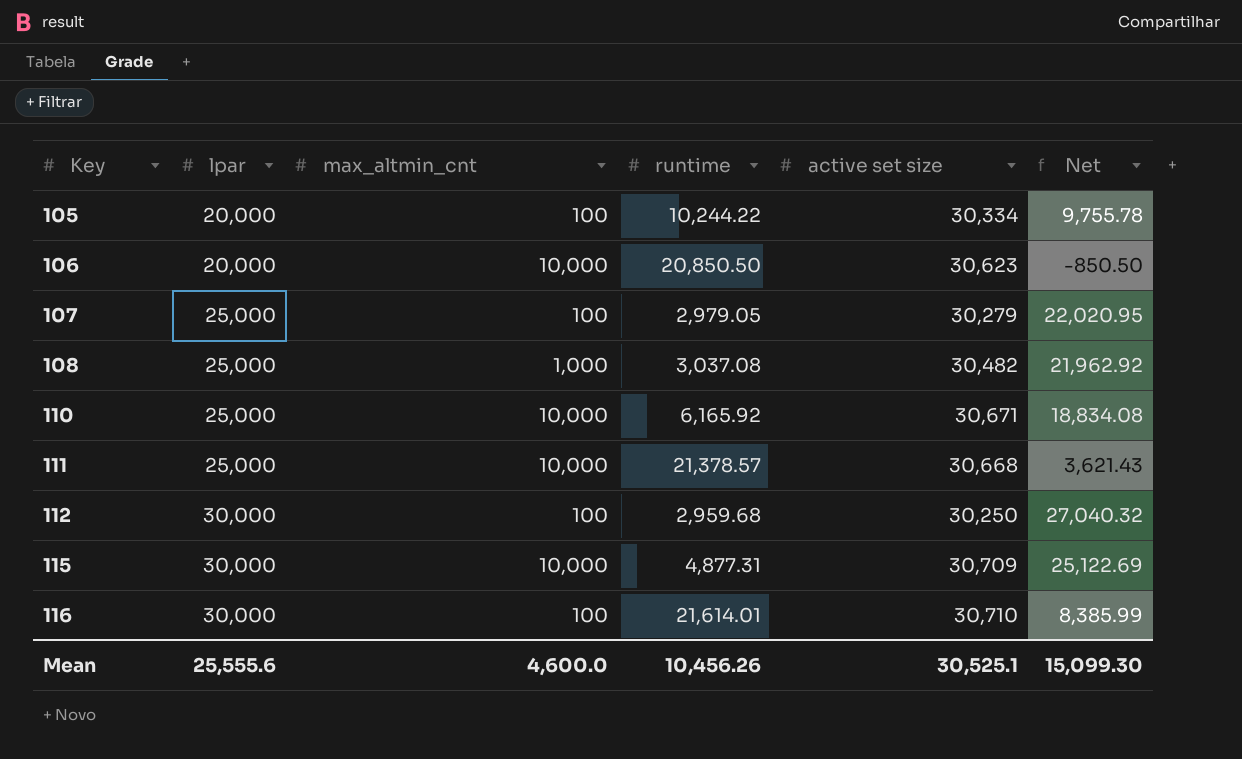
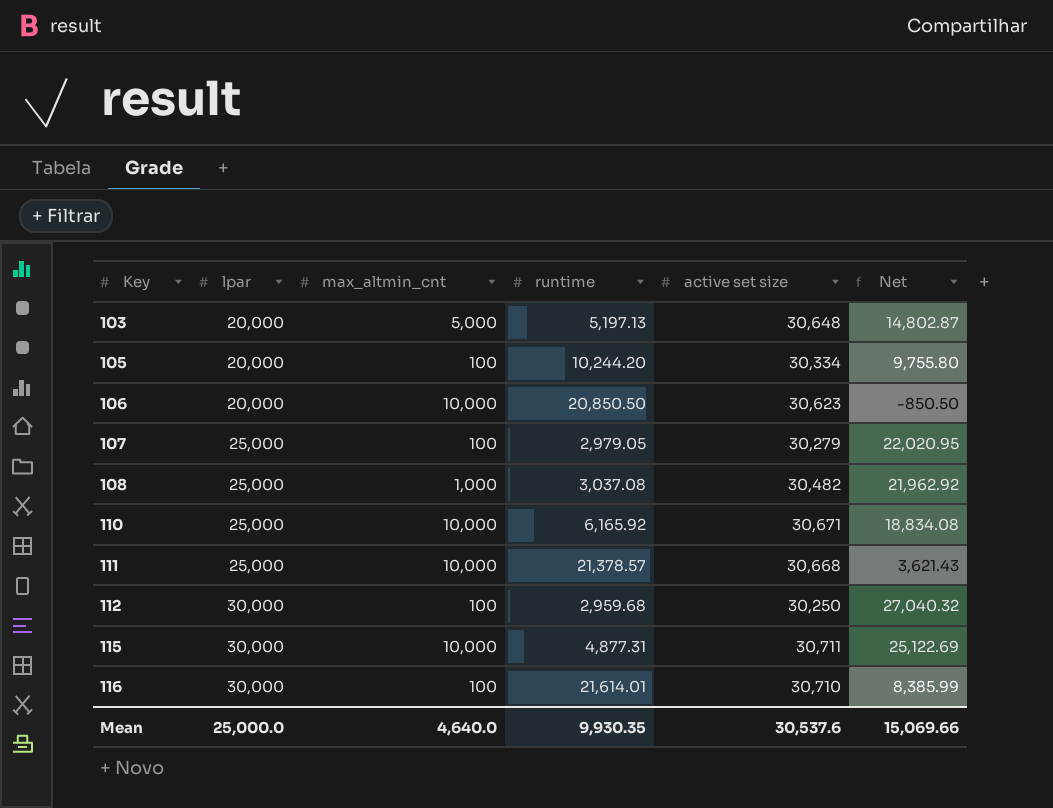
row 103: none -> 20,000 | 5,000 | 5,197.13 | 30,648 | 14,802.87
105 | runtime: 10,244.22 -> 10,244.20
105 | Net: 9,755.78 -> 9,755.80
115 | active set size: 30,709 -> 30,711
Mean | lpar: 25,555.6 -> 25,000.0
Mean | max_altmin_cnt: 4,600.0 -> 4,640.0
Mean | runtime: 10,456.26 -> 9,930.35
Mean | active set size: 30,525.1 -> 30,537.6
Mean | Net: 15,099.30 -> 15,069.66

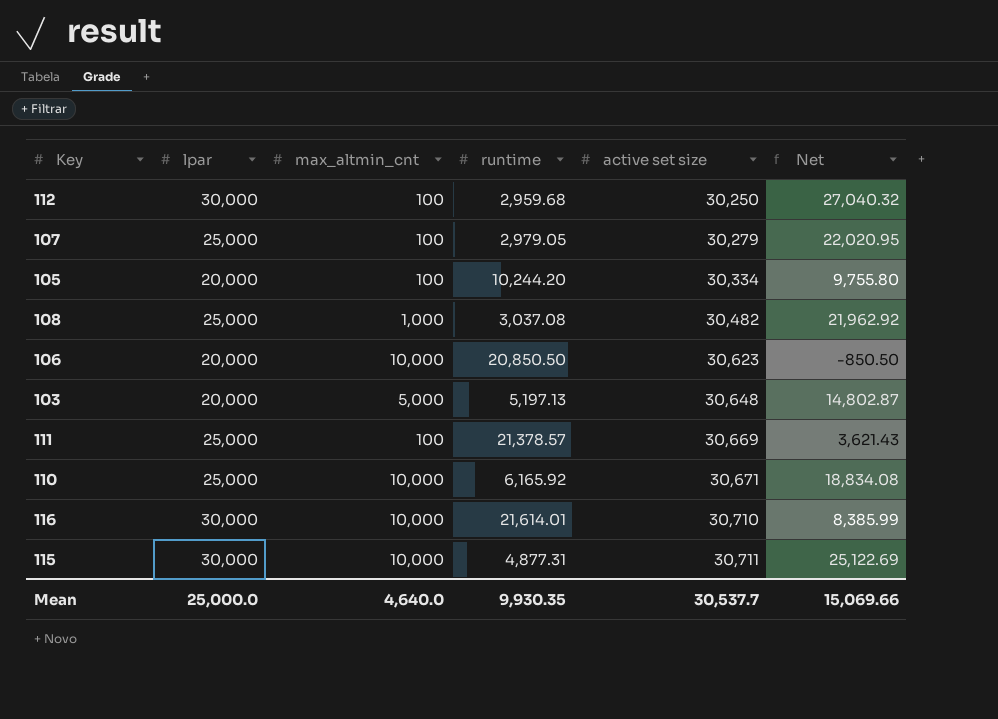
row order: Key ascending -> active set size ascending
111 | max_altmin_cnt: 10,000 -> 100
111 | active set size: 30,668 -> 30,669
116 | max_altmin_cnt: 100 -> 10,000
Mean | active set size: 30,537.6 -> 30,537.7

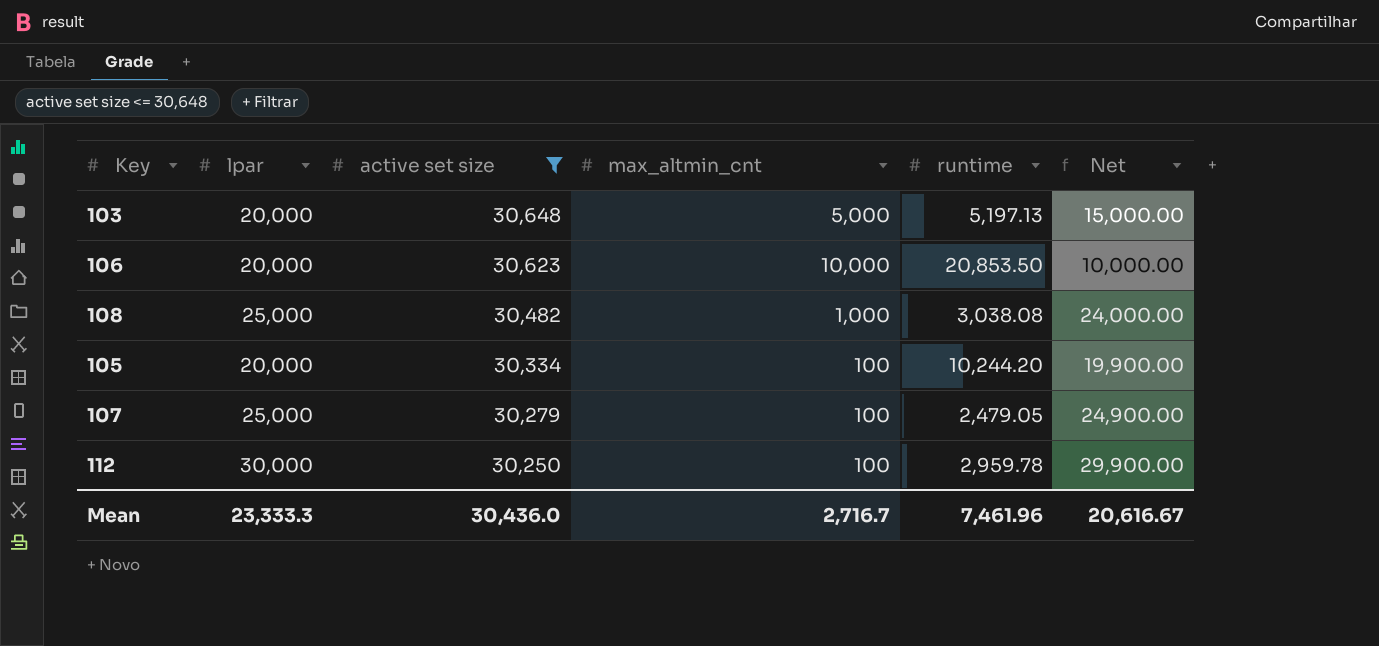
filter: none -> active set size <= 30,648
row order: active set size ascending -> active set size descending
column active set size | position: 5 -> 3
column Net | formula: [lpar] - [runtime] -> [lpar] - [max_altmin_cnt]
106 | runtime: 20,850.50 -> 20,853.50
108 | runtime: 3,037.08 -> 3,038.08
107 | runtime: 2,979.05 -> 2,479.05
112 | runtime: 2,959.68 -> 2,959.78
Mean | lpar: 25,000.0 -> 23,333.3
Mean | active set size: 30,537.7 -> 30,436.0
Mean | max_altmin_cnt: 4,640.0 -> 2,716.7
Mean | runtime: 9,930.35 -> 7,461.96
Mean | Net: 15,069.66 -> 20,616.67

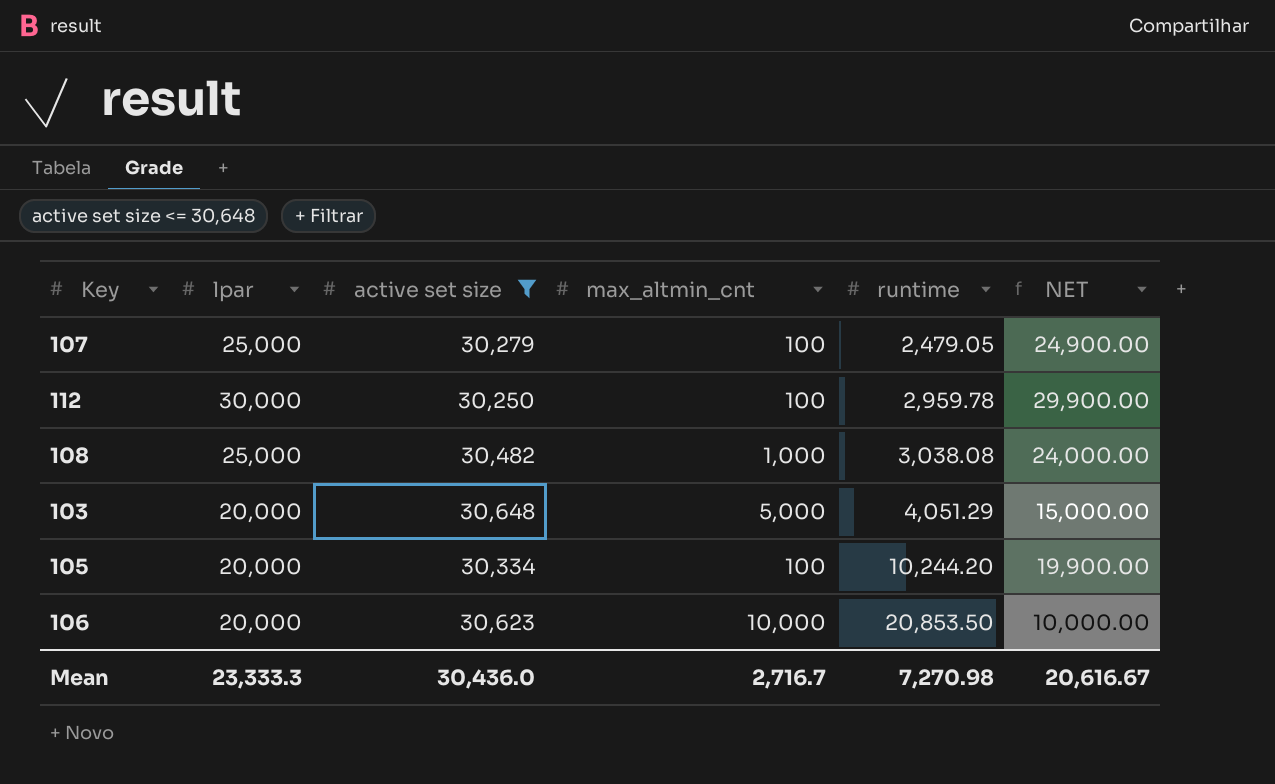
row order: active set size descending -> runtime ascending
column name: Net -> NET
103 | runtime: 5,197.13 -> 4,051.29
Mean | runtime: 7,461.96 -> 7,270.98

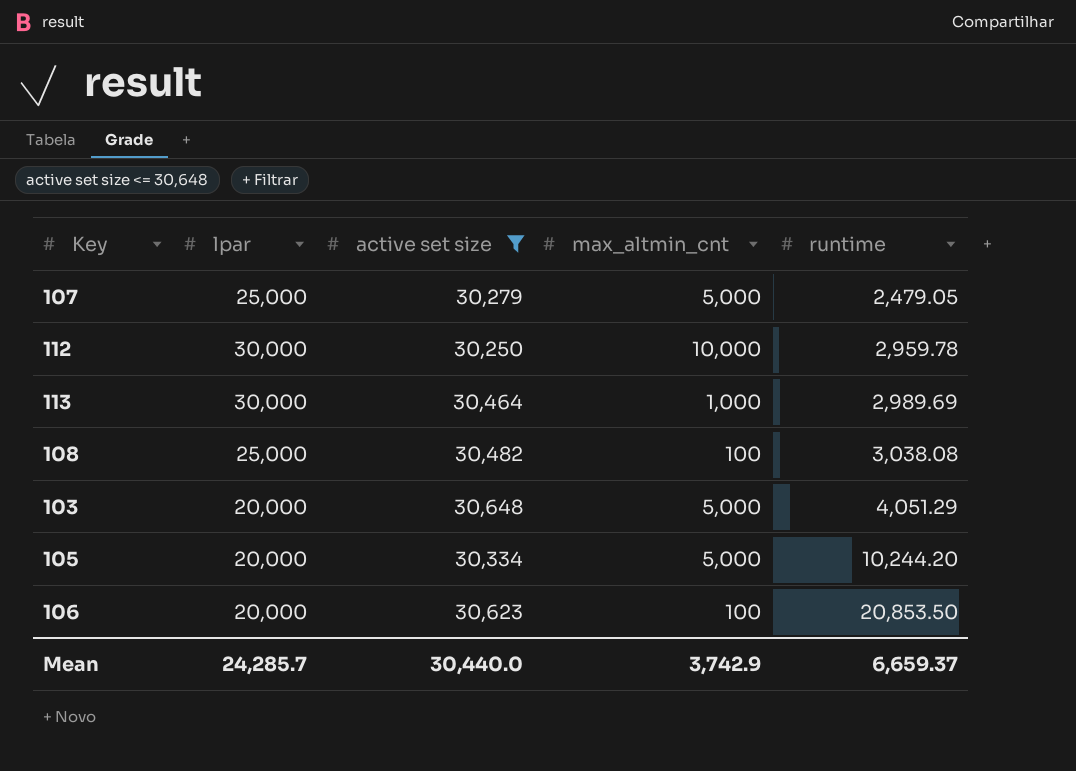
column NET | formula: [lpar] - [max_altmin_cnt] -> none
107 | max_altmin_cnt: 100 -> 5,000
112 | max_altmin_cnt: 100 -> 10,000
row 113: none -> 30,000 | 30,464 | 1,000 | 2,989.69
108 | max_altmin_cnt: 1,000 -> 100
105 | max_altmin_cnt: 100 -> 5,000
106 | max_altmin_cnt: 10,000 -> 100
Mean | lpar: 23,333.3 -> 24,285.7
Mean | active set size: 30,436.0 -> 30,440.0
Mean | max_altmin_cnt: 2,716.7 -> 3,742.9
Mean | runtime: 7,270.98 -> 6,659.37

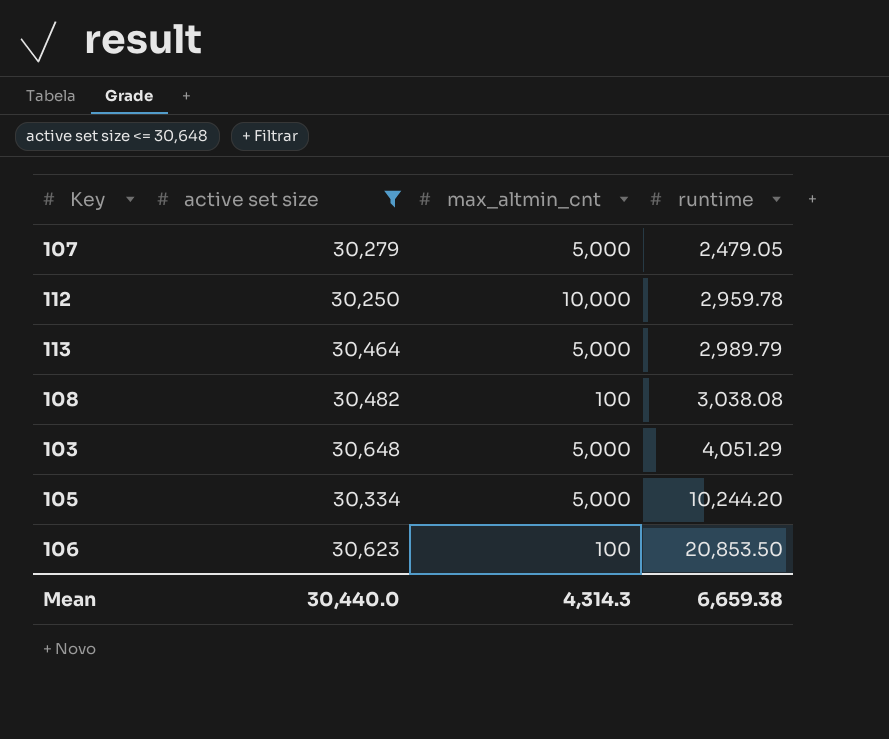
column lpar | position: 2 -> none
113 | max_altmin_cnt: 1,000 -> 5,000
113 | runtime: 2,989.69 -> 2,989.79
Mean | max_altmin_cnt: 3,742.9 -> 4,314.3
Mean | runtime: 6,659.37 -> 6,659.38

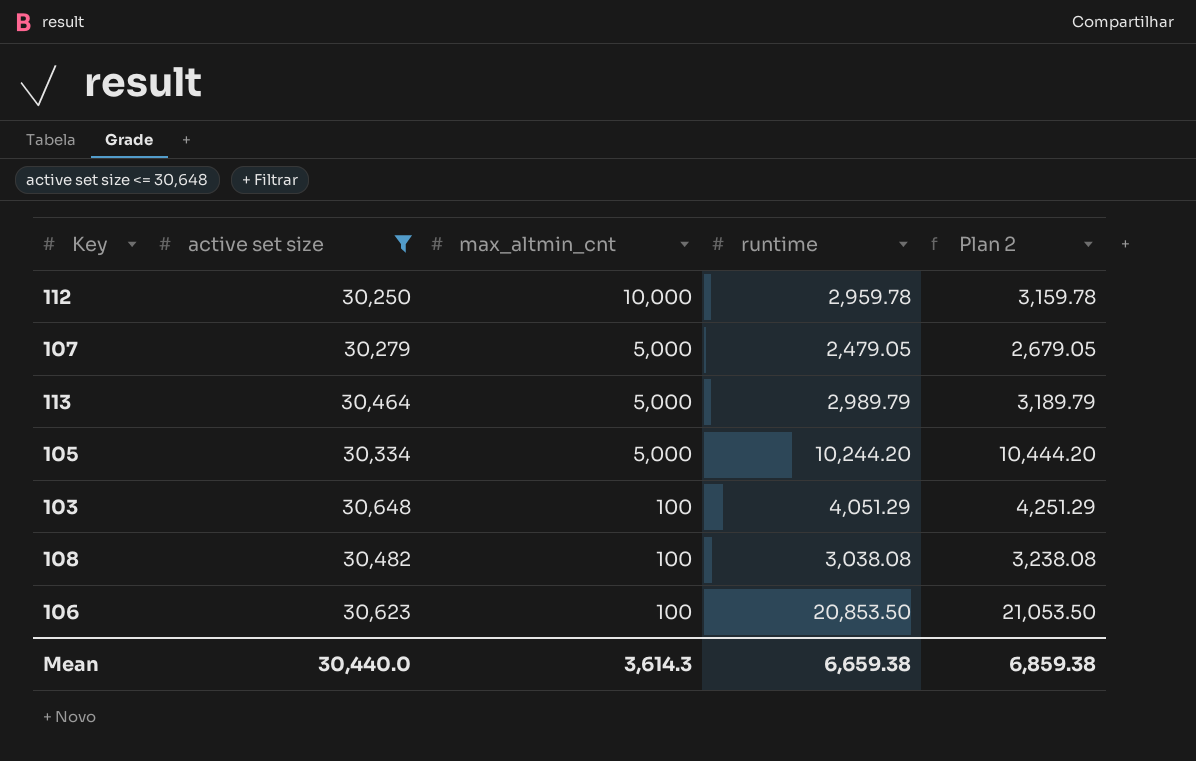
row order: runtime ascending -> max_altmin_cnt descending
column Plan 2 | formula: none -> [runtime] + 200
103 | max_altmin_cnt: 5,000 -> 100
Mean | max_altmin_cnt: 4,314.3 -> 3,614.3

